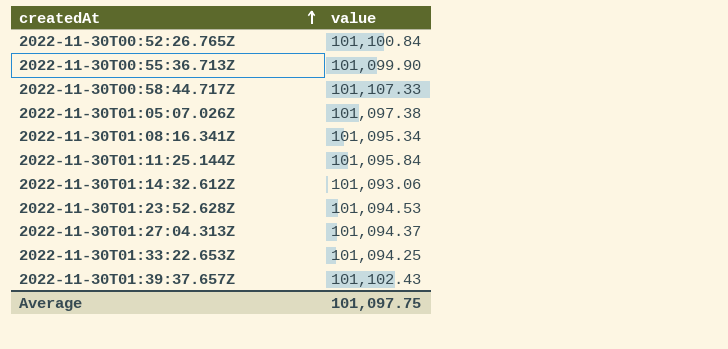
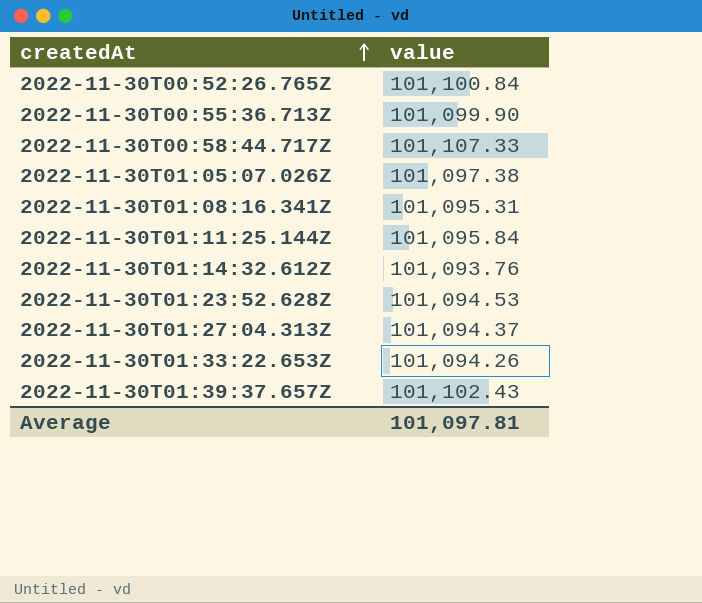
2022-11-30T01:08:16.341Z | value: 101,095.34 -> 101,095.31
2022-11-30T01:14:32.612Z | value: 101,093.06 -> 101,093.76
2022-11-30T01:33:22.653Z | value: 101,094.25 -> 101,094.26
Average | value: 101,097.75 -> 101,097.81

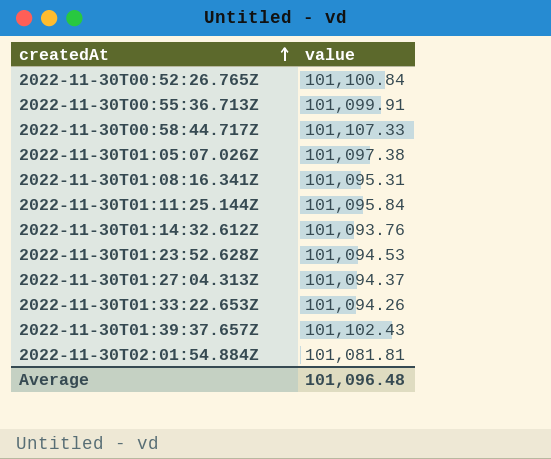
2022-11-30T00:55:36.713Z | value: 101,099.90 -> 101,099.91
row 2022-11-30T02:01:54.884Z: none -> 101,081.81
Average | value: 101,097.81 -> 101,096.48

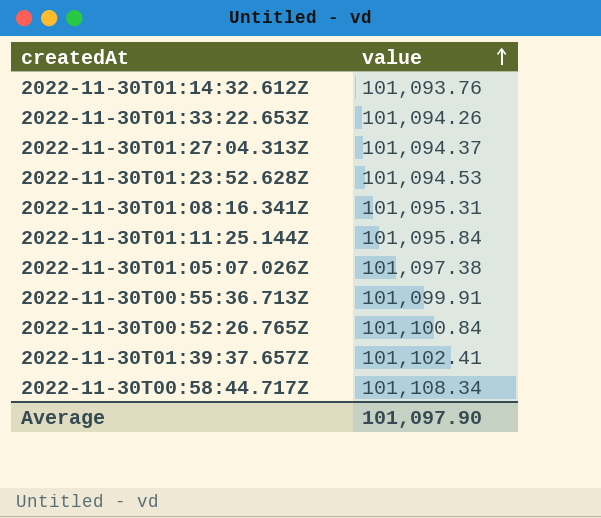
row order: createdAt ascending -> value ascending
row 2022-11-30T02:01:54.884Z: 101,081.81 -> none
2022-11-30T01:39:37.657Z | value: 101,102.43 -> 101,102.41
2022-11-30T00:58:44.717Z | value: 101,107.33 -> 101,108.34
Average | value: 101,096.48 -> 101,097.90

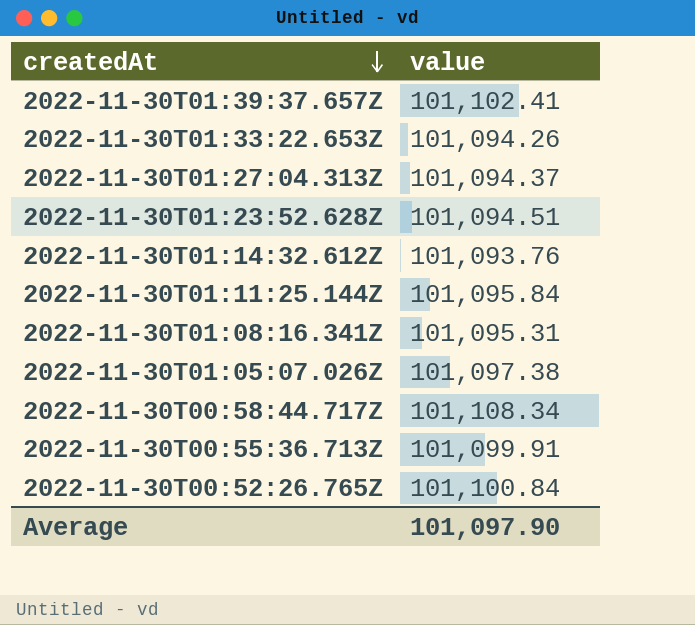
row order: value ascending -> createdAt descending
2022-11-30T01:23:52.628Z | value: 101,094.53 -> 101,094.51

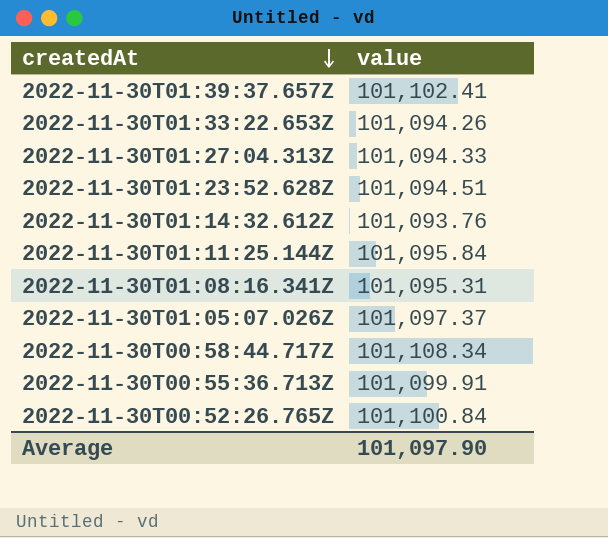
2022-11-30T01:27:04.313Z | value: 101,094.37 -> 101,094.33
2022-11-30T01:05:07.026Z | value: 101,097.38 -> 101,097.37

